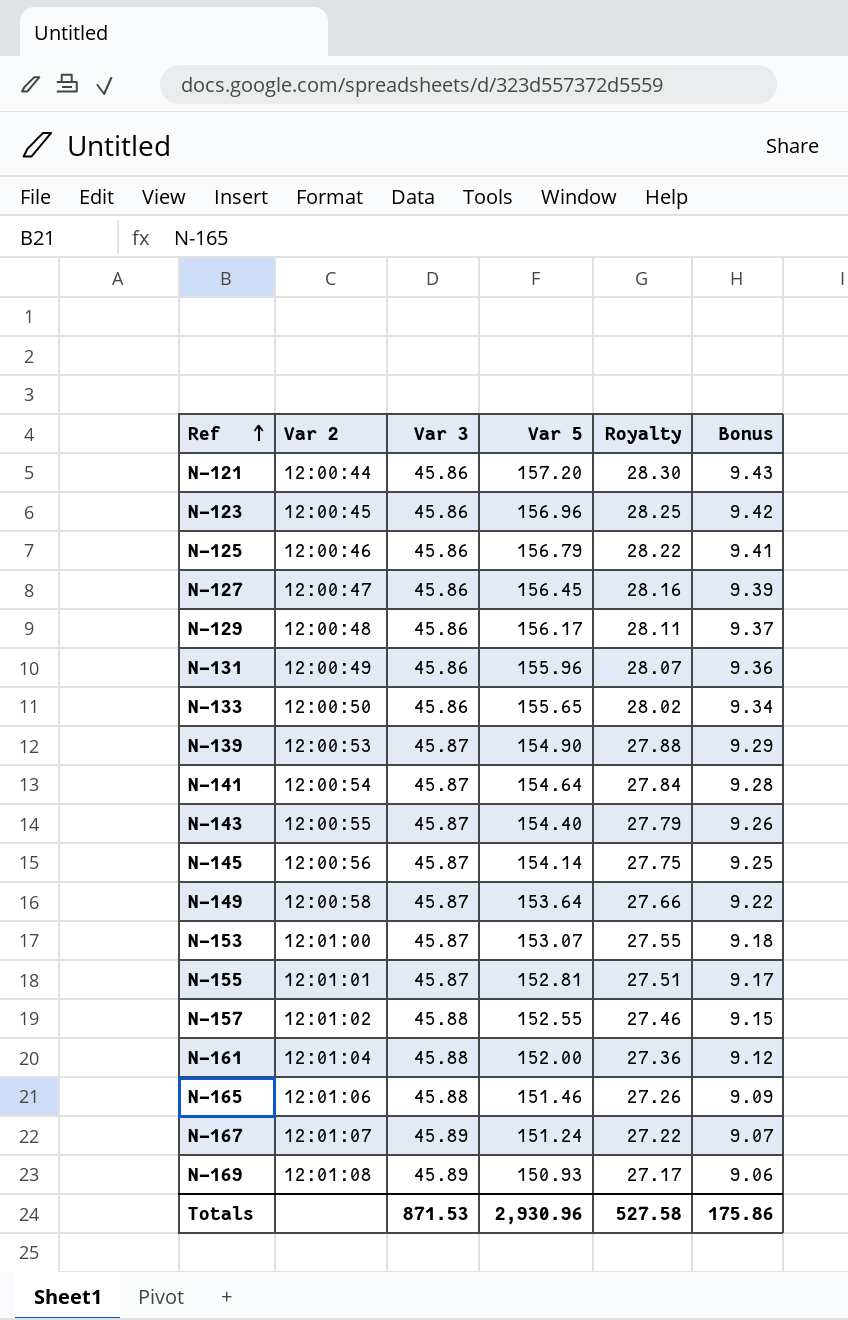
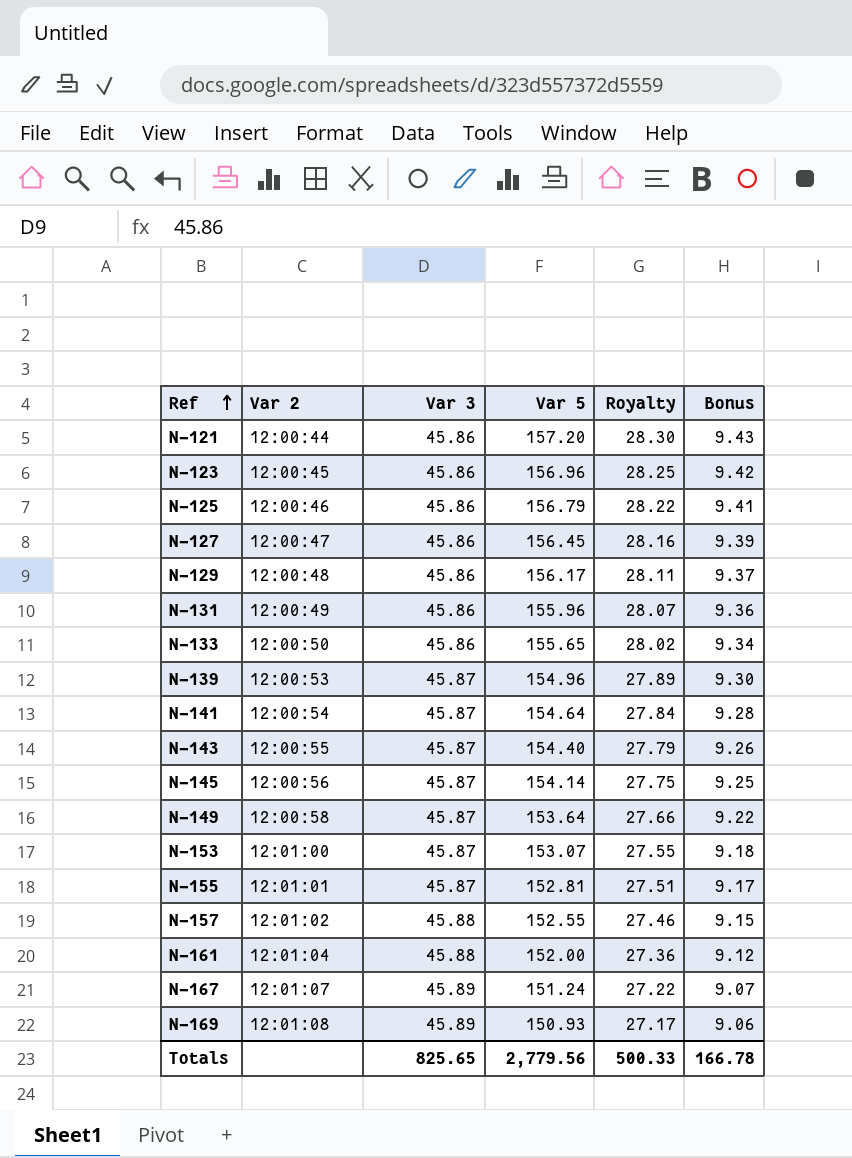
row N-165: 12:01:06 | 45.88 | 151.46 | 27.26 | 9.09 -> none
N-139 | Var 5: 154.90 -> 154.96
N-139 | Royalty: 27.88 -> 27.89
N-139 | Bonus: 9.29 -> 9.30
Totals | Var 3: 871.53 -> 825.65
Totals | Var 5: 2,930.96 -> 2,779.56
Totals | Royalty: 527.58 -> 500.33
Totals | Bonus: 175.86 -> 166.78

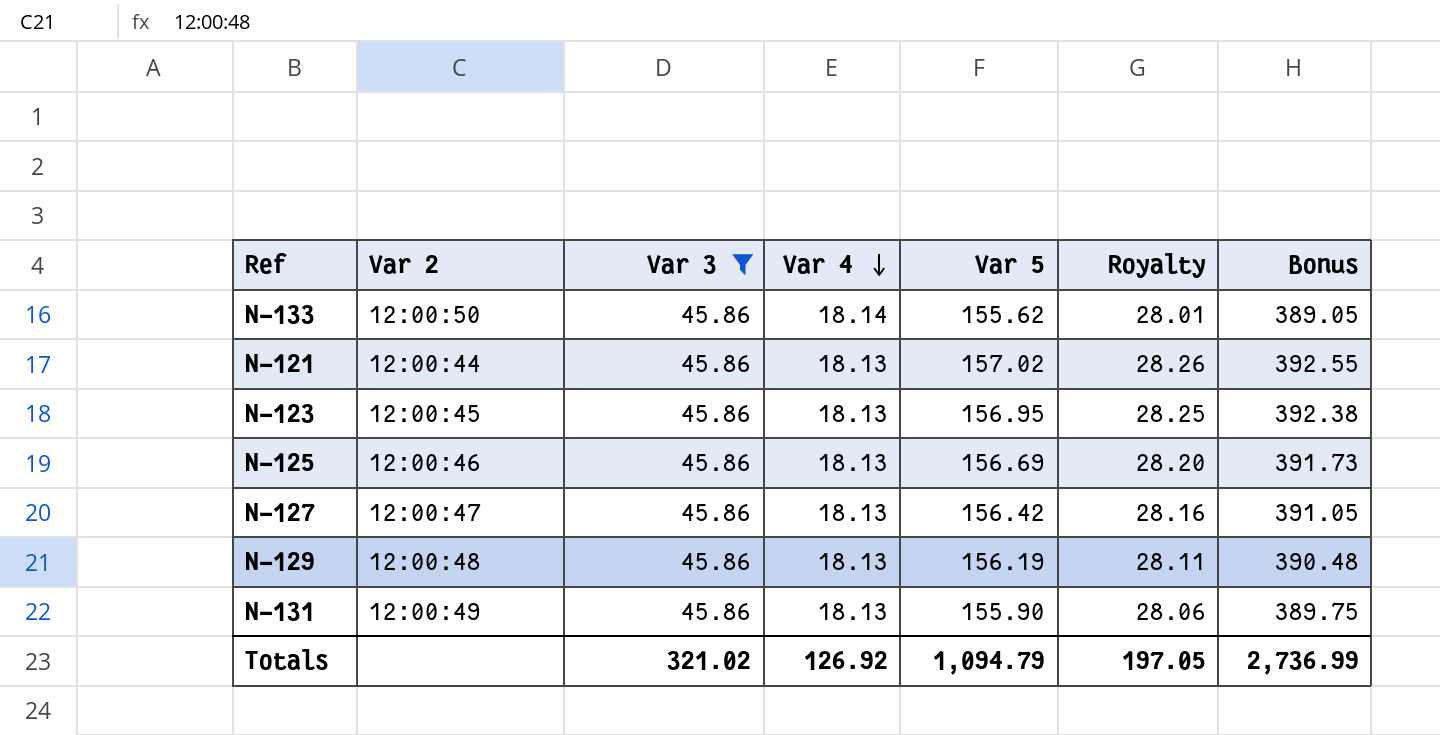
filter: none -> Var 3 = 45.86
row order: Ref ascending -> Var 4 descending
column Var 4 | position: none -> 4
column Bonus | formula: [Var 5] * 0.06 -> [Var 5] * 2.5
N-133 | Var 5: 155.65 -> 155.62
N-133 | Royalty: 28.02 -> 28.01
N-121 | Var 5: 157.20 -> 157.02
N-121 | Royalty: 28.30 -> 28.26
N-123 | Var 5: 156.96 -> 156.95
N-125 | Var 5: 156.79 -> 156.69
N-125 | Royalty: 28.22 -> 28.20
N-127 | Var 5: 156.45 -> 156.42
N-129 | Var 5: 156.17 -> 156.19
N-131 | Var 5: 155.96 -> 155.90
N-131 | Royalty: 28.07 -> 28.06
Totals | Var 3: 825.65 -> 321.02
Totals | Var 5: 2,779.56 -> 1,094.79
Totals | Royalty: 500.33 -> 197.05
Totals | Bonus: 166.78 -> 2,736.99

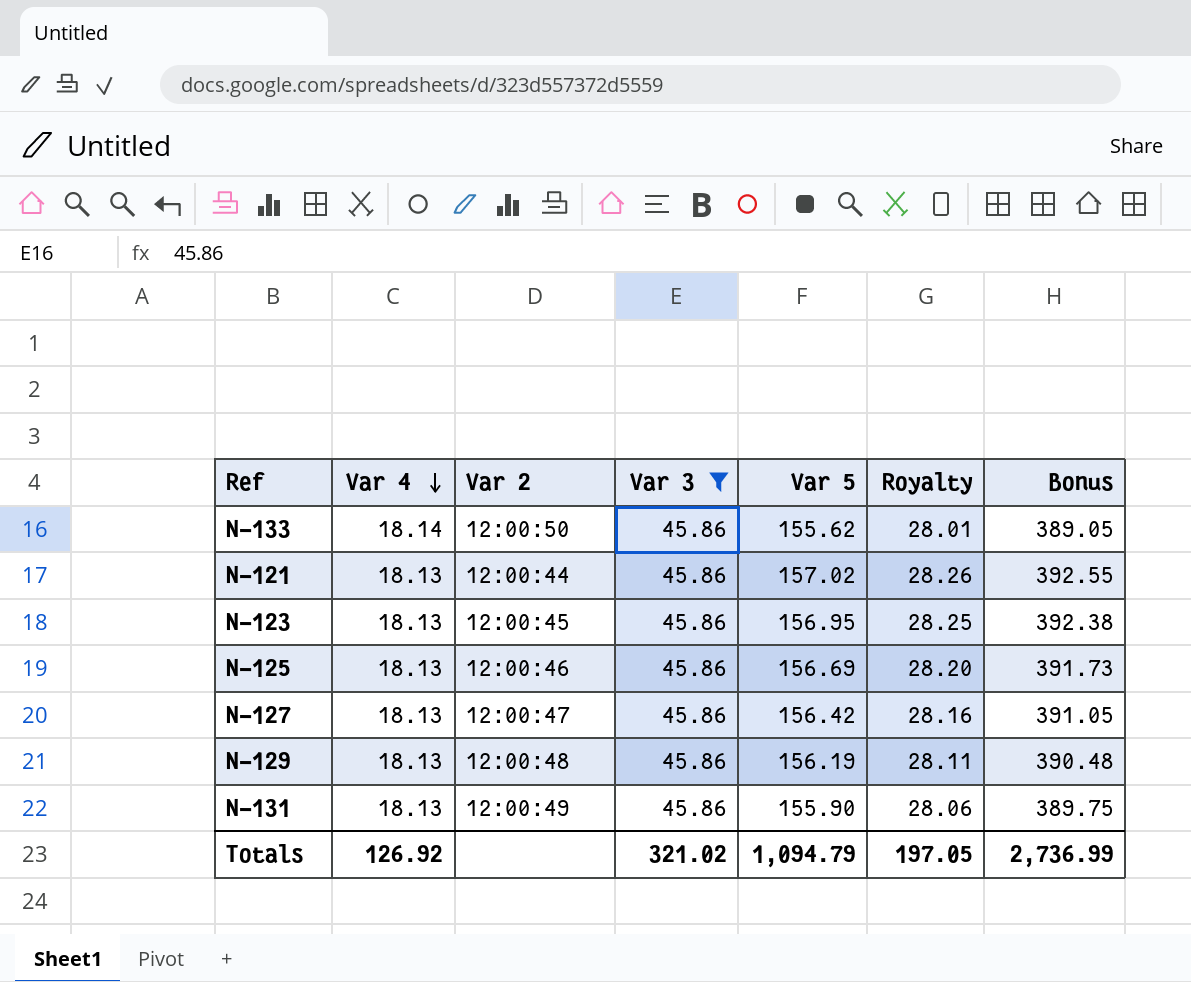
column Var 4 | position: 4 -> 2

